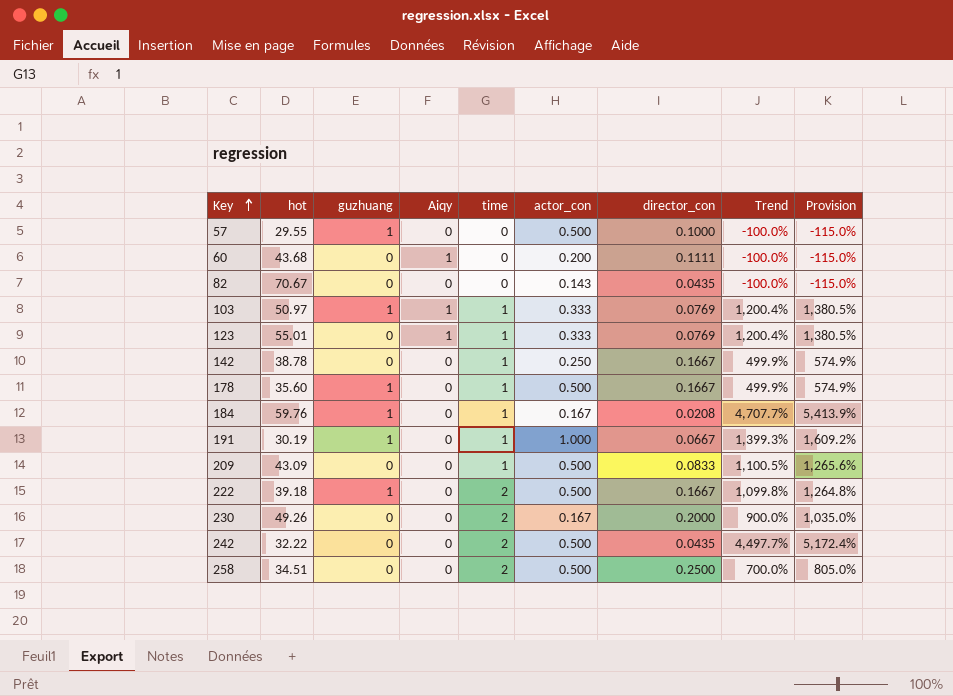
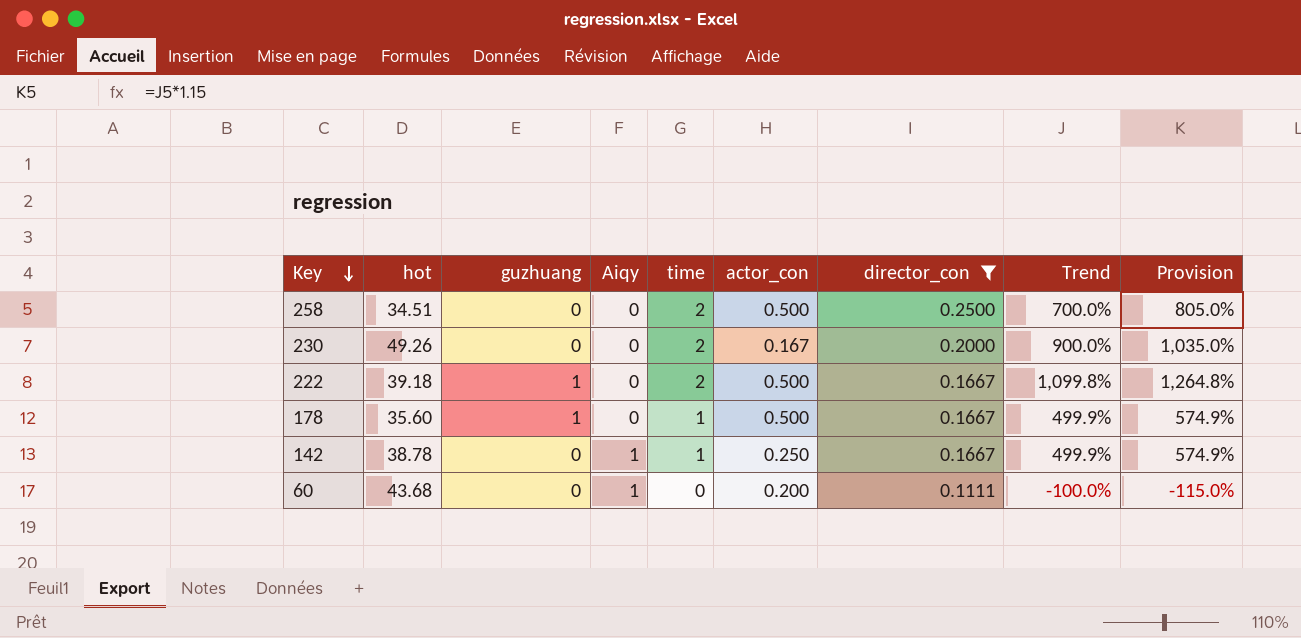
filter: none -> director_con >= 0.1111
row order: Key ascending -> Key descending
142 | Aiqy: 0 -> 1

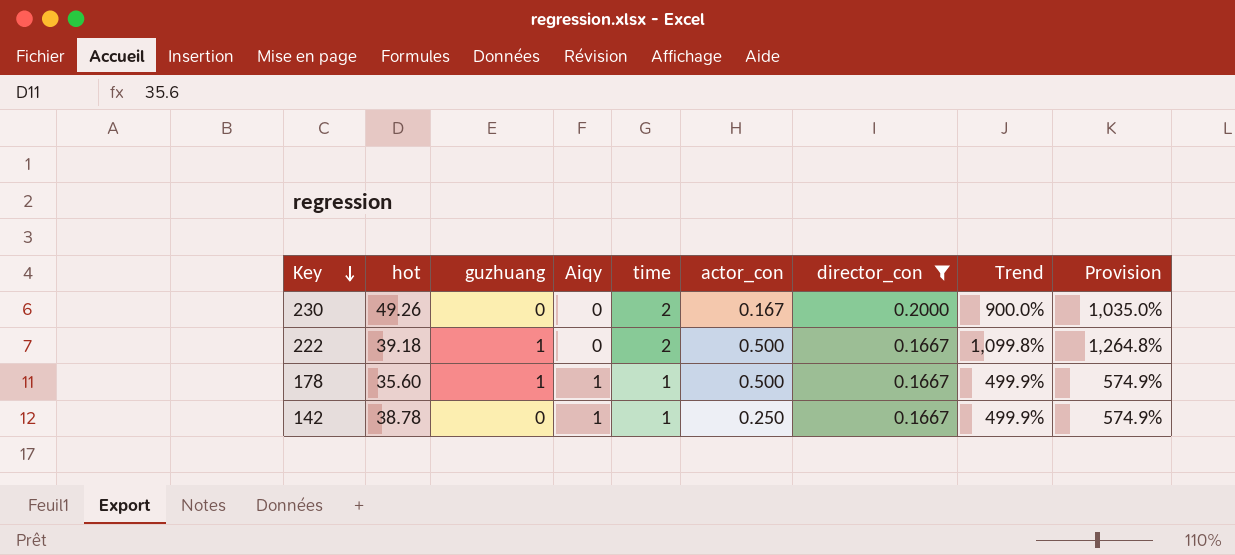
row 258: 34.51 | 0 | 0 | 2 | 0.500 | 0.2500 | 700.0% | 805.0% -> none
row 60: 43.68 | 0 | 1 | 0 | 0.200 | 0.1111 | -100.0% | -115.0% -> none
178 | Aiqy: 0 -> 1

